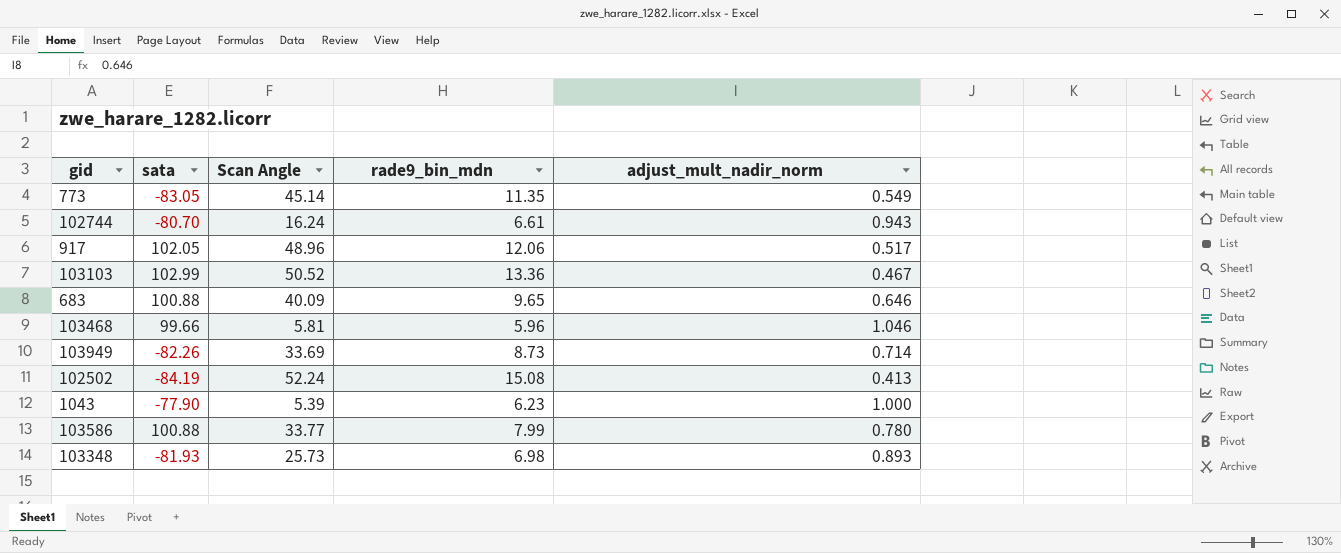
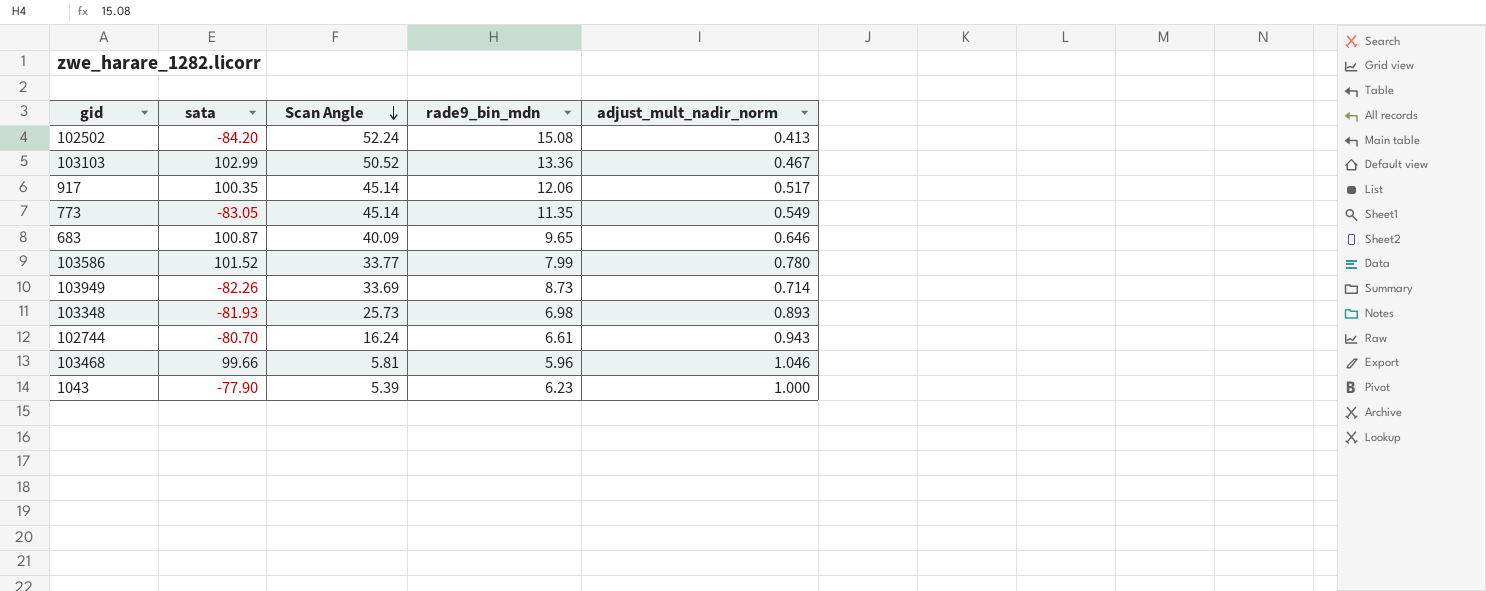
row order: none -> Scan Angle descending
102502 | sata: -84.19 -> -84.20
917 | sata: 102.05 -> 100.35
917 | Scan Angle: 48.96 -> 45.14
683 | sata: 100.88 -> 100.87
103586 | sata: 100.88 -> 101.52

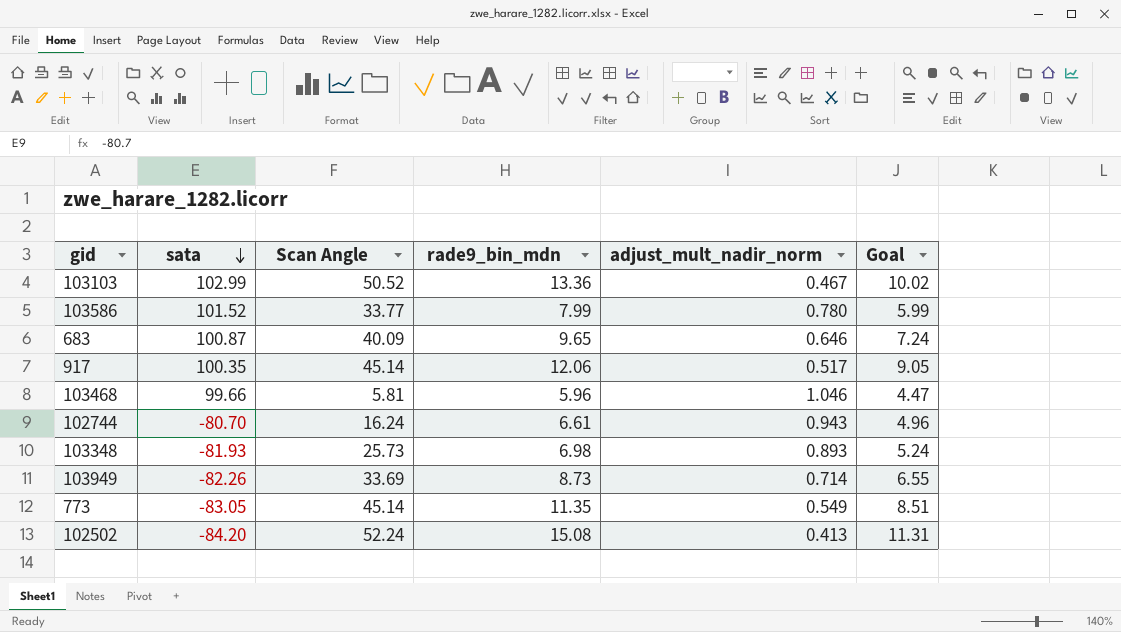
row order: Scan Angle descending -> sata descending
column Goal | formula: none -> [rade9_bin_mdn] * 0.75
row 1043: -77.90 | 5.39 | 6.23 | 1.000 -> none

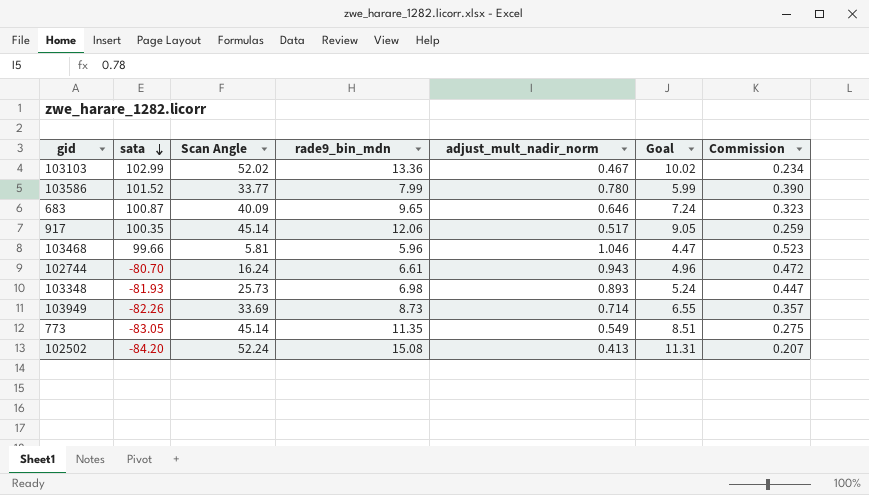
column Commission | formula: none -> [adjust_mult_nadir_norm] * 0.5
103103 | Scan Angle: 50.52 -> 52.02

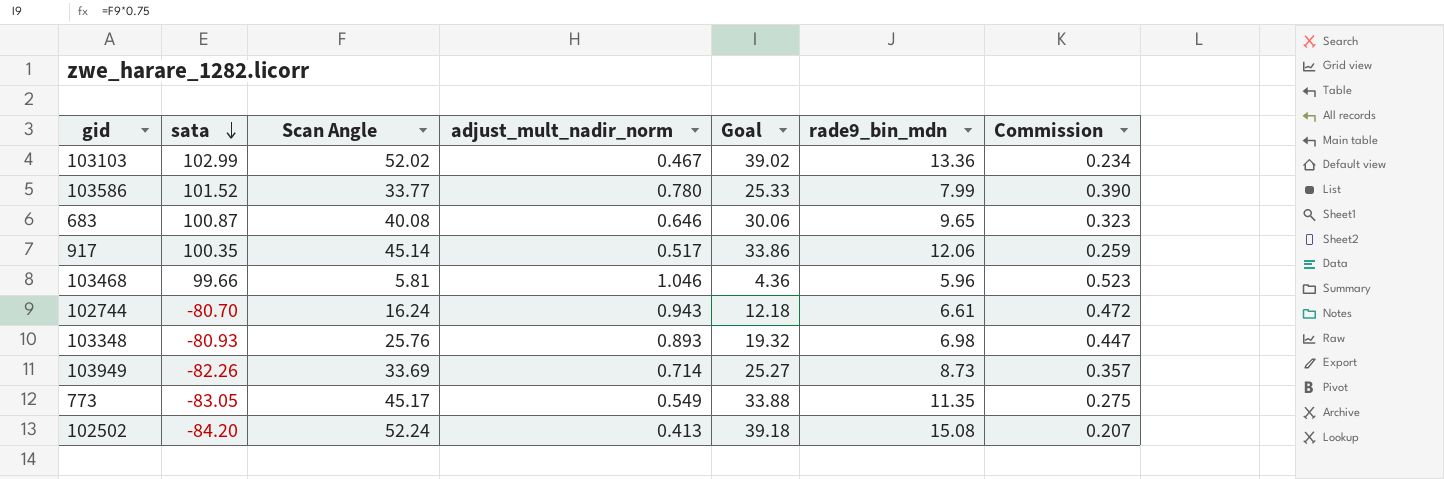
column Goal | formula: [rade9_bin_mdn] * 0.75 -> [Scan Angle] * 0.75
column rade9_bin_mdn | position: 4 -> 6
683 | Scan Angle: 40.09 -> 40.08
103348 | sata: -81.93 -> -80.93
103348 | Scan Angle: 25.73 -> 25.76
773 | Scan Angle: 45.14 -> 45.17

